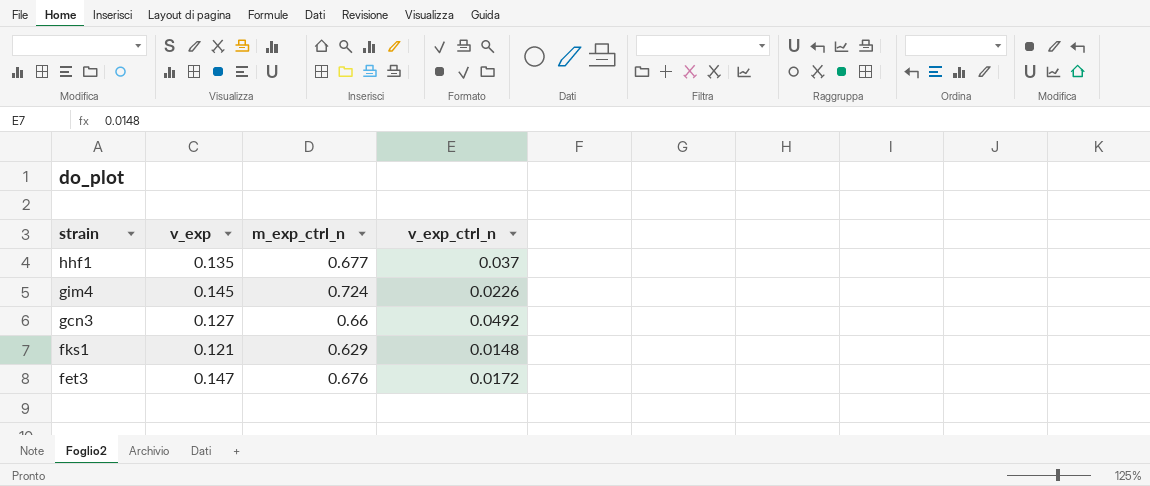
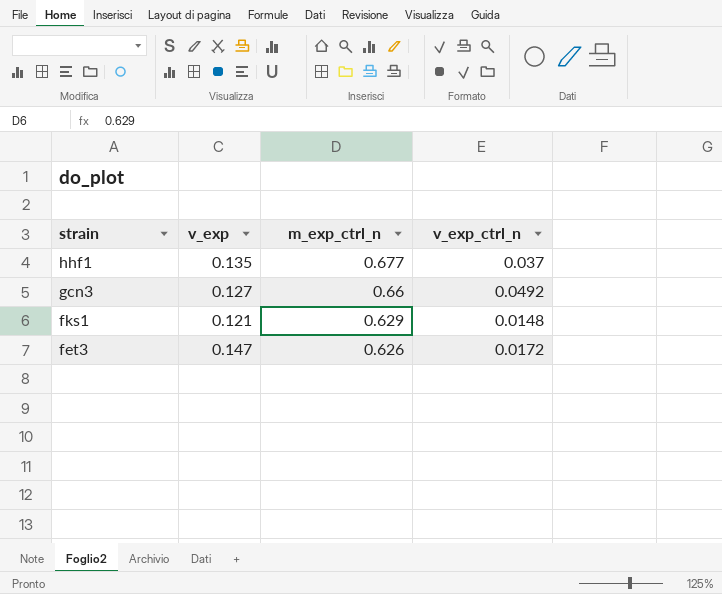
row gim4: 0.145 | 0.724 | 0.0226 -> none
fet3 | m_exp_ctrl_n: 0.676 -> 0.626

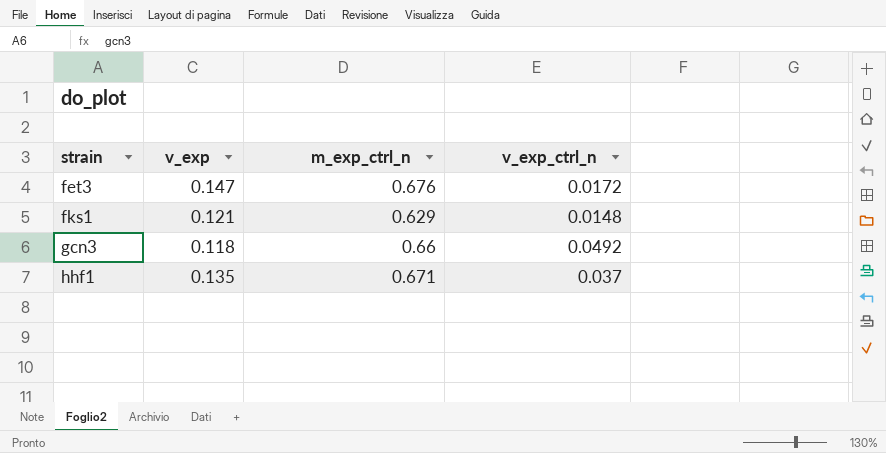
row order: strain descending -> strain ascending
fet3 | m_exp_ctrl_n: 0.626 -> 0.676
gcn3 | v_exp: 0.127 -> 0.118
hhf1 | m_exp_ctrl_n: 0.677 -> 0.671

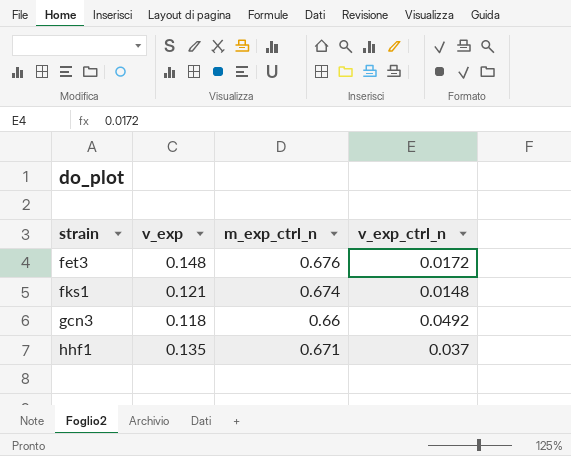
fet3 | v_exp: 0.147 -> 0.148
fks1 | m_exp_ctrl_n: 0.629 -> 0.674

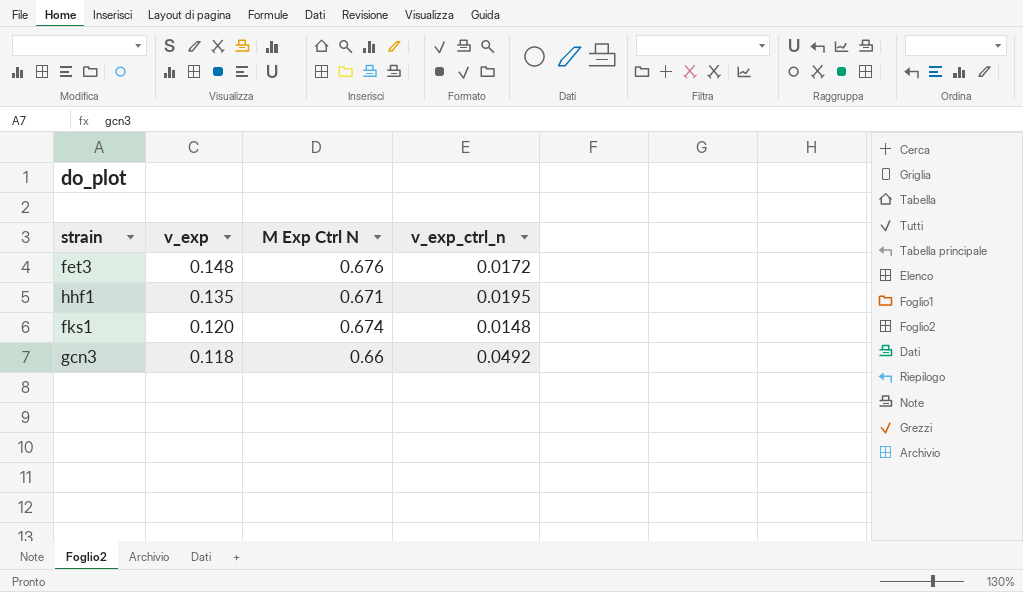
row order: strain ascending -> v_exp descending
column name: m_exp_ctrl_n -> M Exp Ctrl N
hhf1 | v_exp_ctrl_n: 0.037 -> 0.0195
fks1 | v_exp: 0.121 -> 0.120

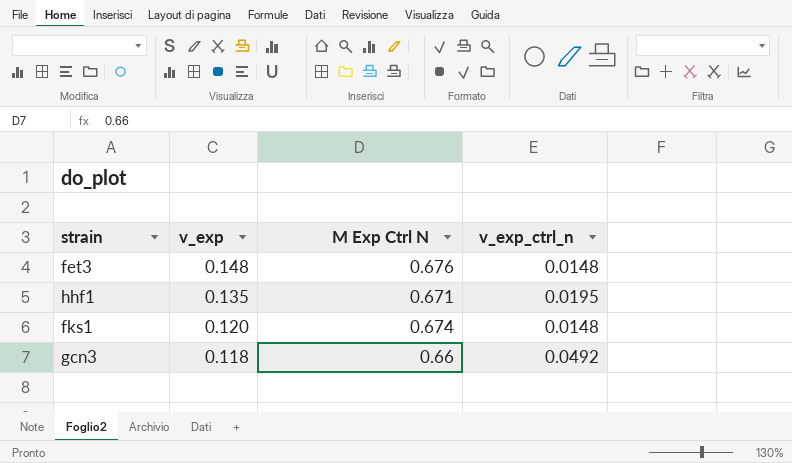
fet3 | v_exp_ctrl_n: 0.0172 -> 0.0148

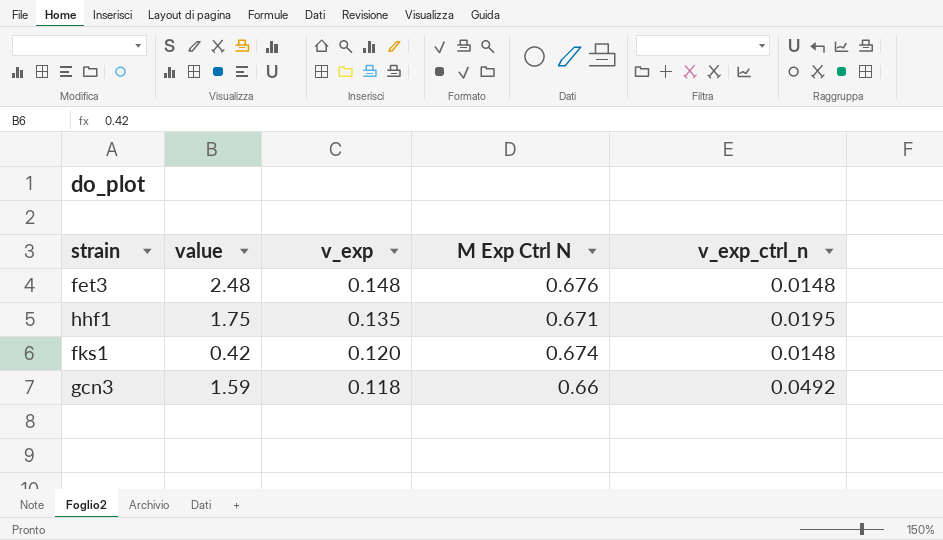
column value | position: none -> 2

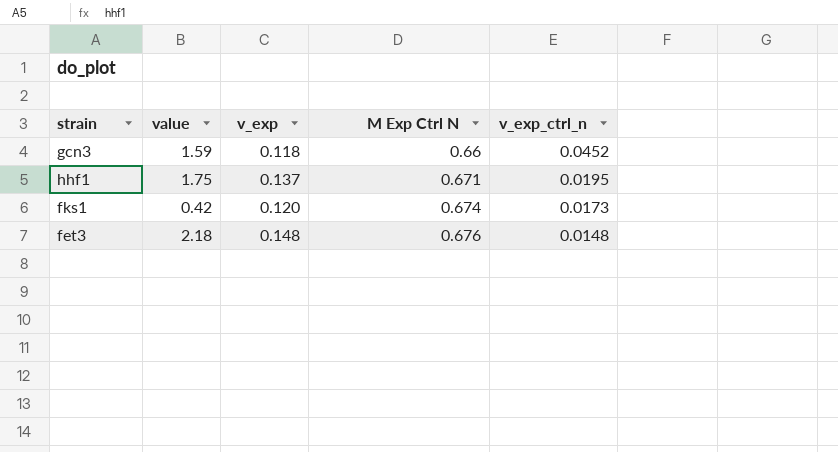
row order: v_exp descending -> M Exp Ctrl N ascending
gcn3 | v_exp_ctrl_n: 0.0492 -> 0.0452
hhf1 | v_exp: 0.135 -> 0.137
fks1 | v_exp_ctrl_n: 0.0148 -> 0.0173
fet3 | value: 2.48 -> 2.18

